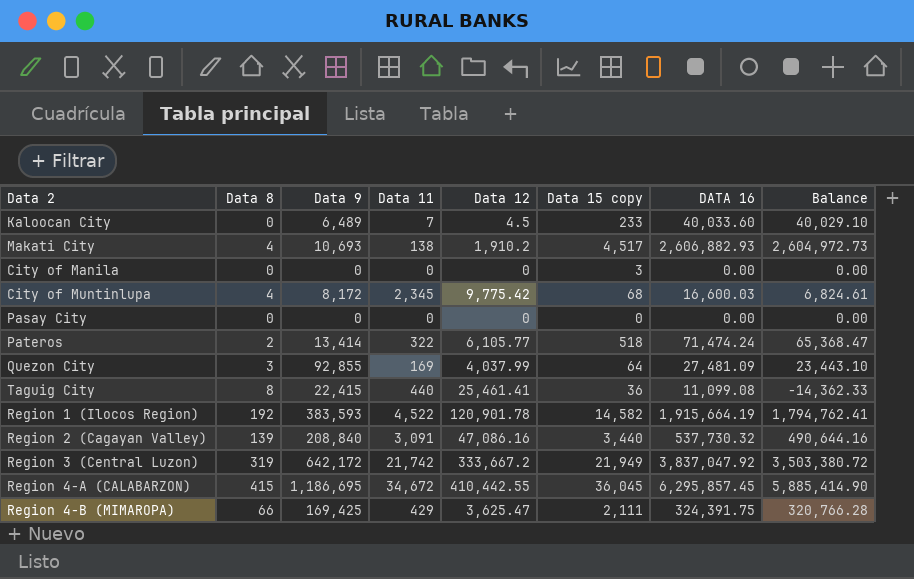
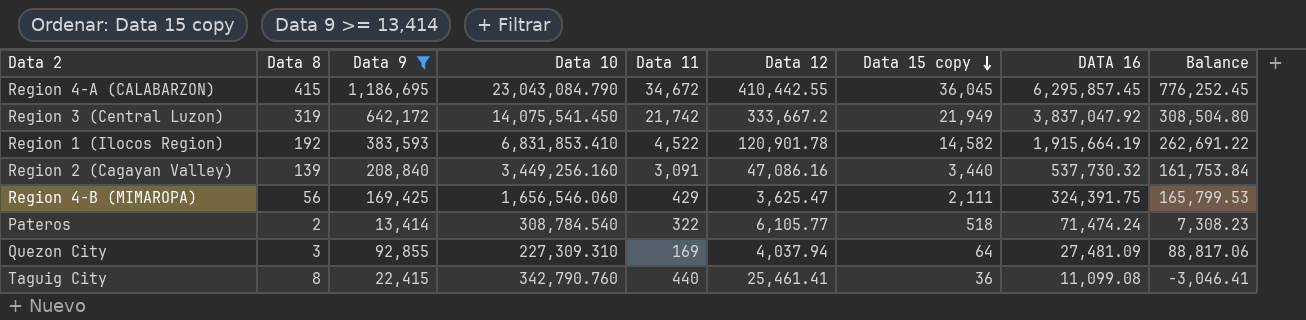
filter: none -> Data 9 >= 13,414
row order: none -> Data 15 copy descending
column Data 10 | position: none -> 4
column Balance | formula: [DATA 16] - [Data 12] -> [Data 9] - [Data 12]
Region 4-B (MIMAROPA) | Data 8: 66 -> 56
Quezon City | Data 12: 4,037.99 -> 4,037.94

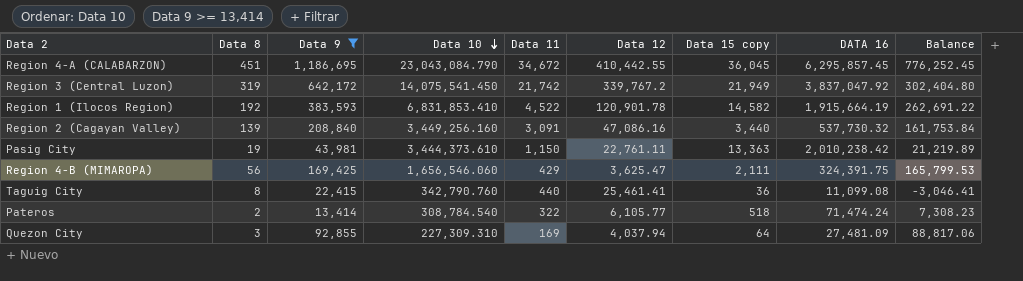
row order: Data 15 copy descending -> Data 10 descending
Region 4-A (CALABARZON) | Data 8: 415 -> 451
Region 3 (Central Luzon) | Data 12: 333,667.2 -> 339,767.2
Region 3 (Central Luzon) | Balance: 308,504.80 -> 302,404.80
row Pasig City: none -> 19 | 43,981 | 3,444,373.610 | 1,150 | 22,761.11 | 13,363 | 2,010,238.42 | 21,219.89

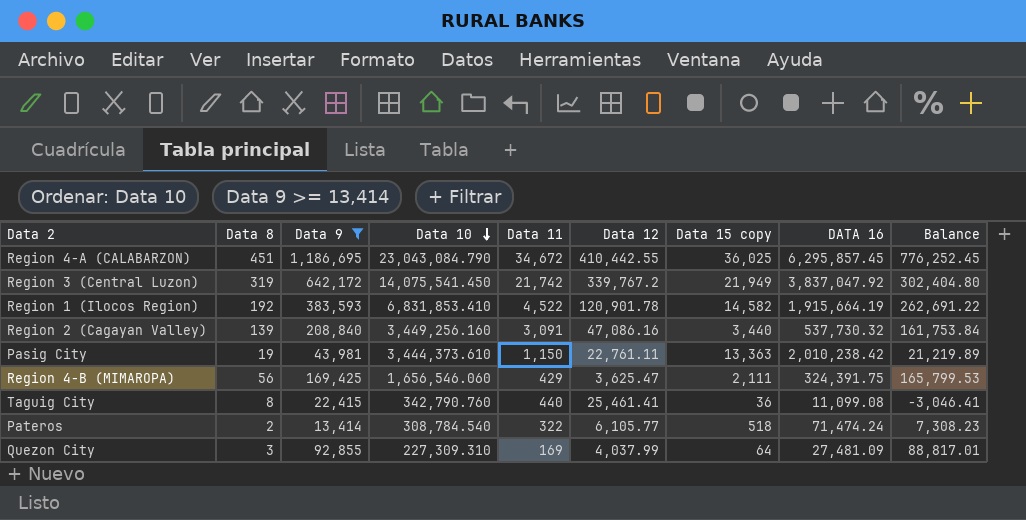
Region 4-A (CALABARZON) | Data 15 copy: 36,045 -> 36,025
Quezon City | Data 12: 4,037.94 -> 4,037.99
Quezon City | Balance: 88,817.06 -> 88,817.01

